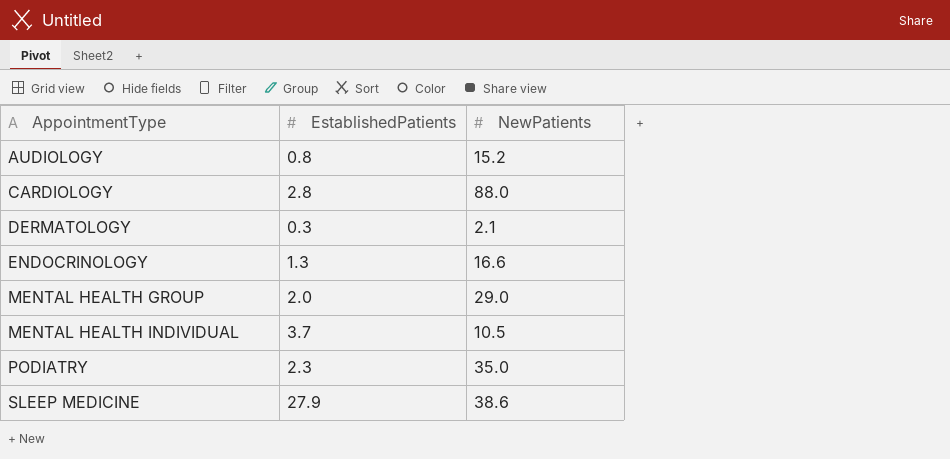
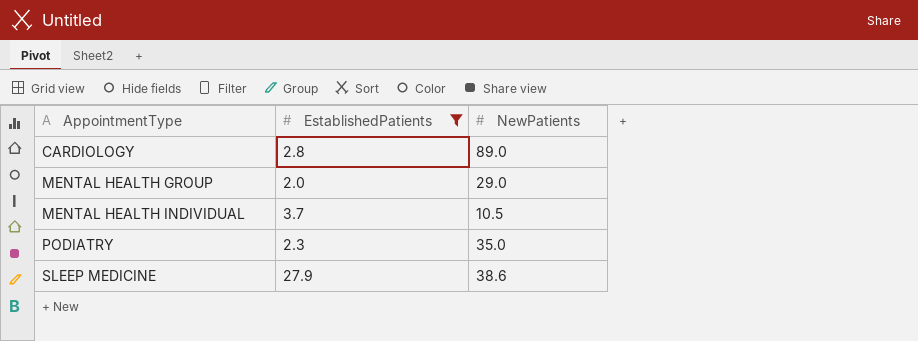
filter: none -> EstablishedPatients >= 2.0
CARDIOLOGY | NewPatients: 88.0 -> 89.0

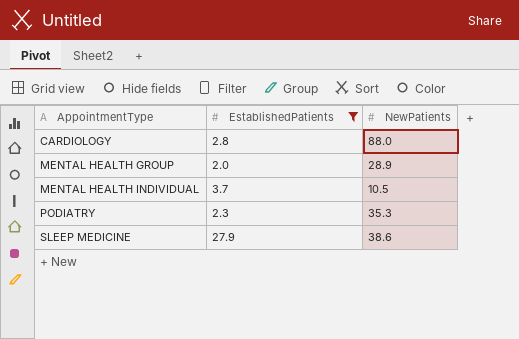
CARDIOLOGY | NewPatients: 89.0 -> 88.0
MENTAL HEALTH GROUP | NewPatients: 29.0 -> 28.9
PODIATRY | NewPatients: 35.0 -> 35.3

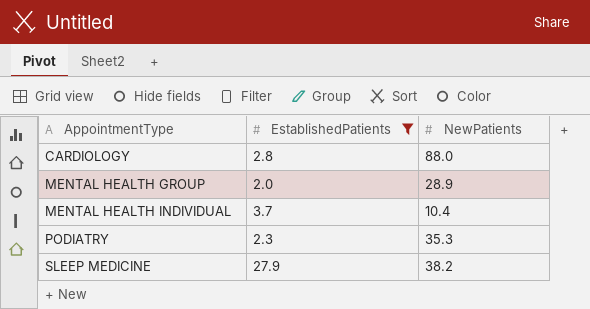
MENTAL HEALTH INDIVIDUAL | NewPatients: 10.5 -> 10.4
SLEEP MEDICINE | NewPatients: 38.6 -> 38.2

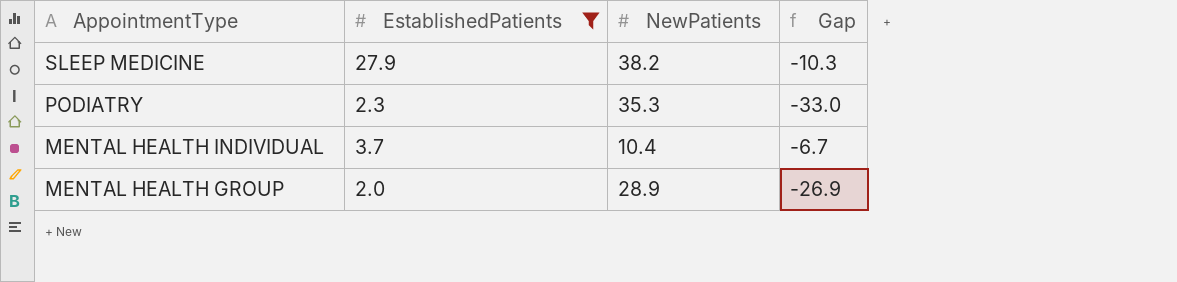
row order: AppointmentType ascending -> AppointmentType descending
column Gap | formula: none -> [EstablishedPatients] - [NewPatients]
row CARDIOLOGY: 2.8 | 88.0 -> none

